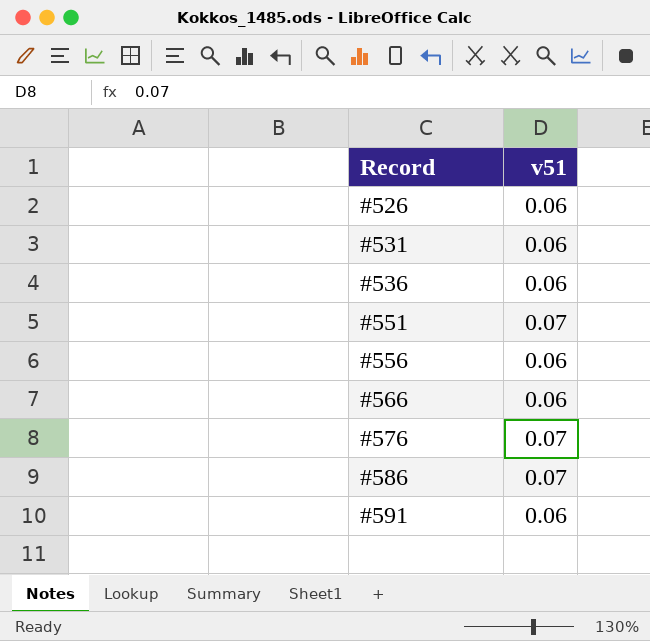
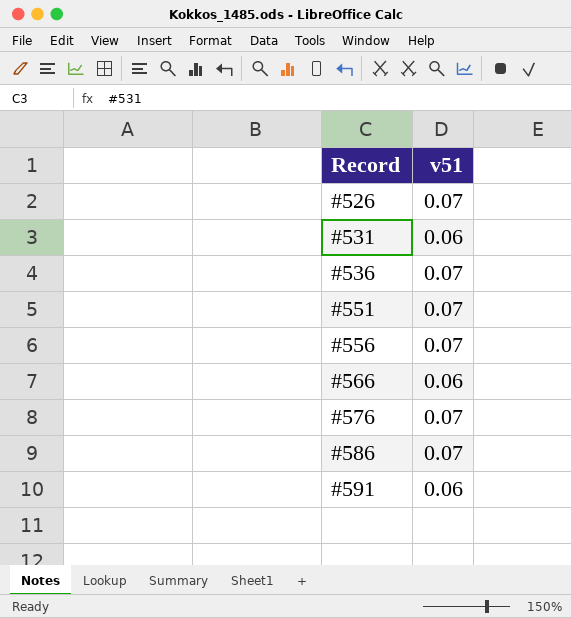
#526 | v51: 0.06 -> 0.07
#536 | v51: 0.06 -> 0.07
#556 | v51: 0.06 -> 0.07

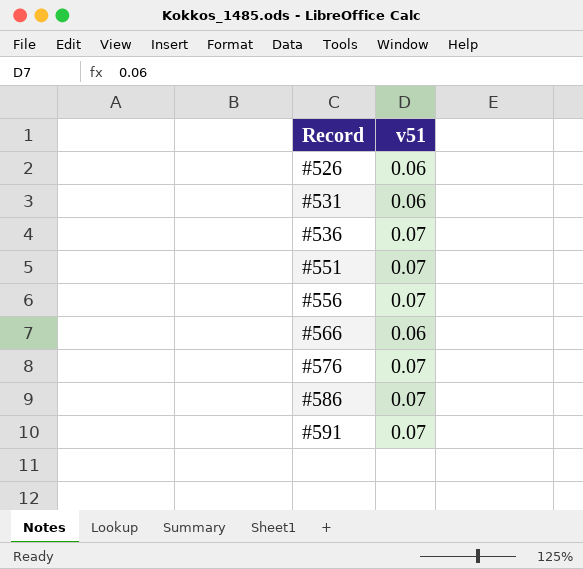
#526 | v51: 0.07 -> 0.06
#591 | v51: 0.06 -> 0.07

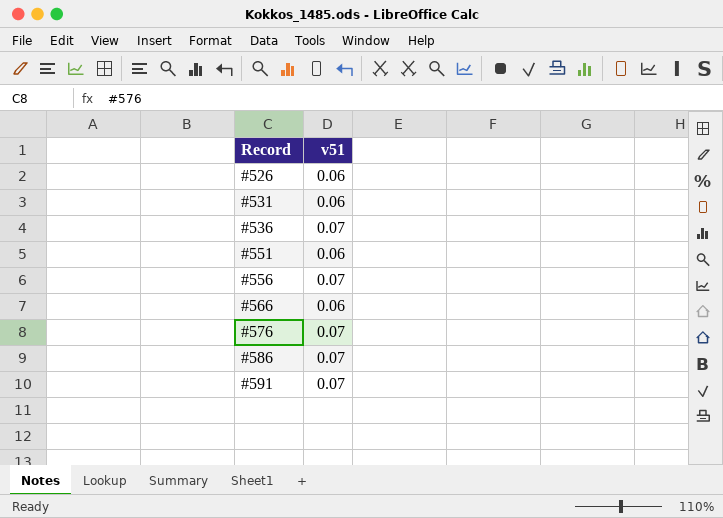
#551 | v51: 0.07 -> 0.06

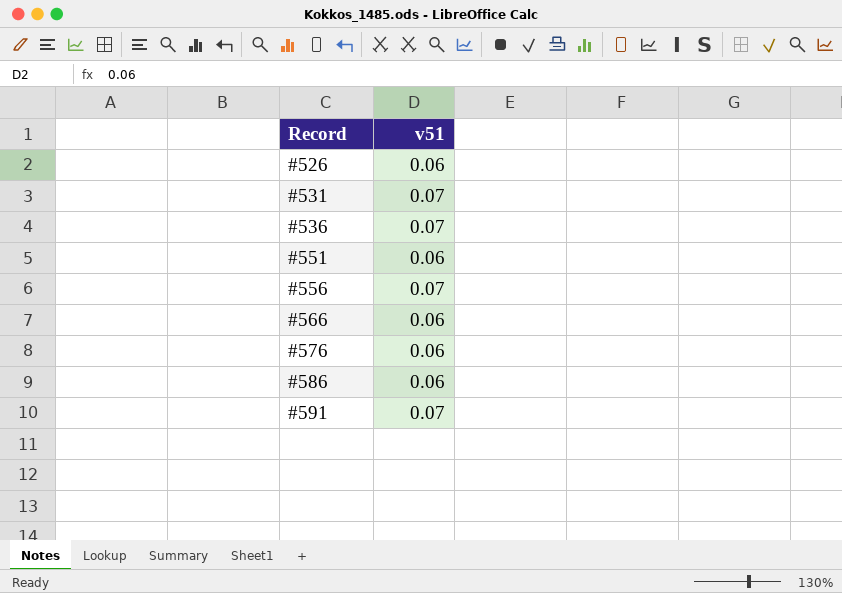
#531 | v51: 0.06 -> 0.07
#576 | v51: 0.07 -> 0.06
#586 | v51: 0.07 -> 0.06

